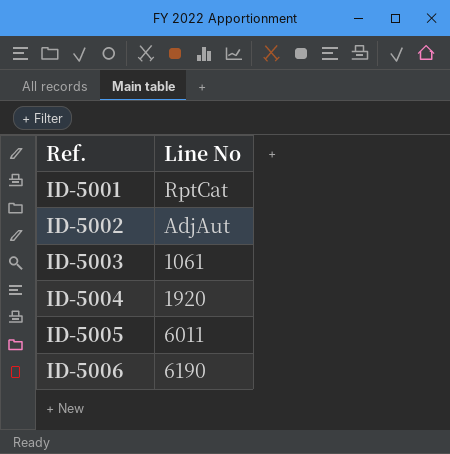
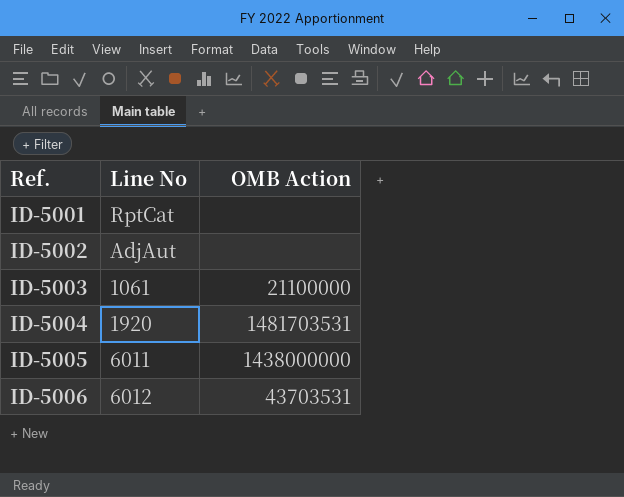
column OMB Action | position: none -> 3
ID-5006 | Line No: 6190 -> 6012

